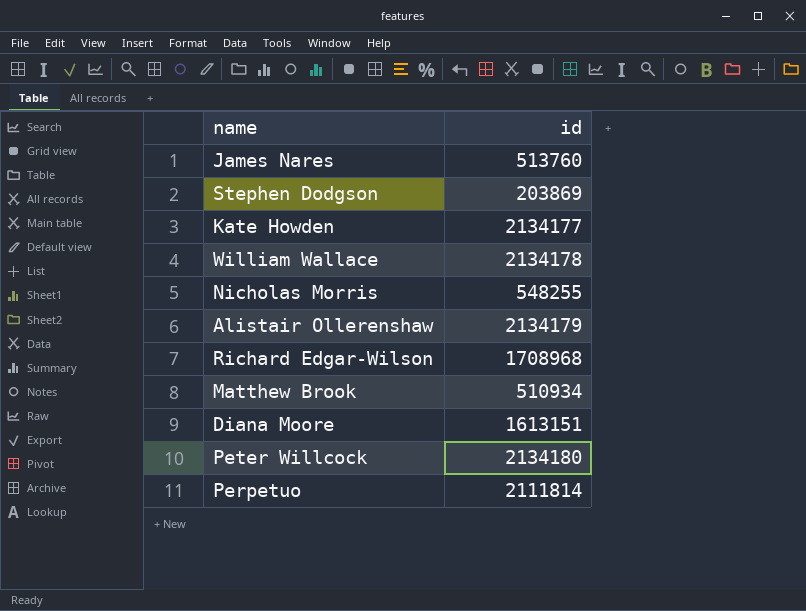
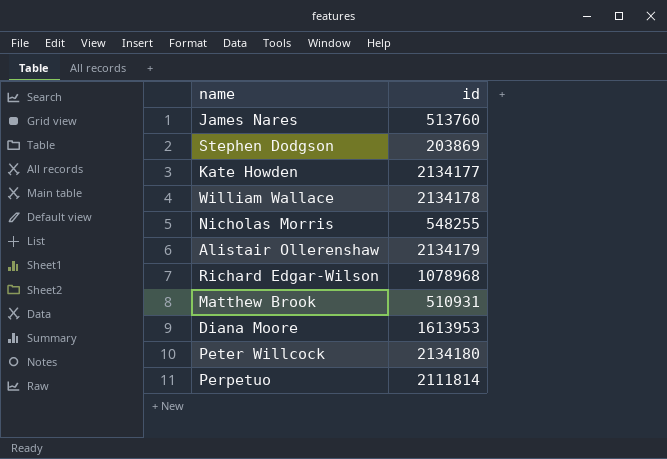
Richard Edgar‐Wilson | id: 1708968 -> 1078968
Matthew Brook | id: 510934 -> 510931
Diana Moore | id: 1613151 -> 1613953

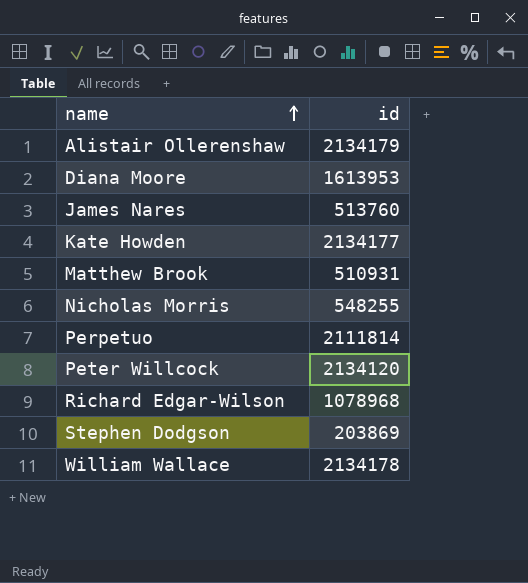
row order: none -> name ascending
Peter Willcock | id: 2134180 -> 2134120

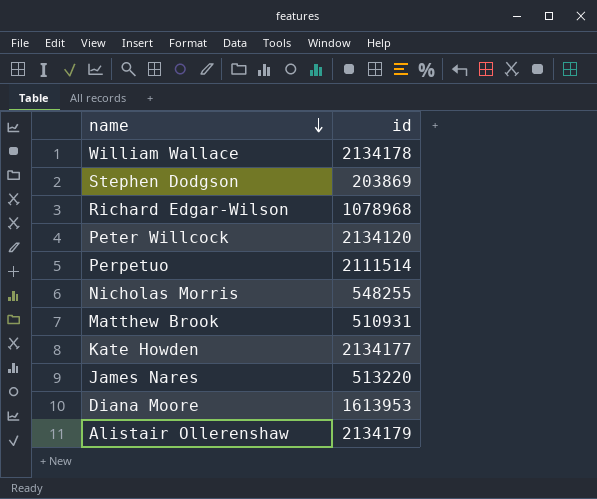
row order: name ascending -> name descending
Perpetuo | id: 2111814 -> 2111514
James Nares | id: 513760 -> 513220

